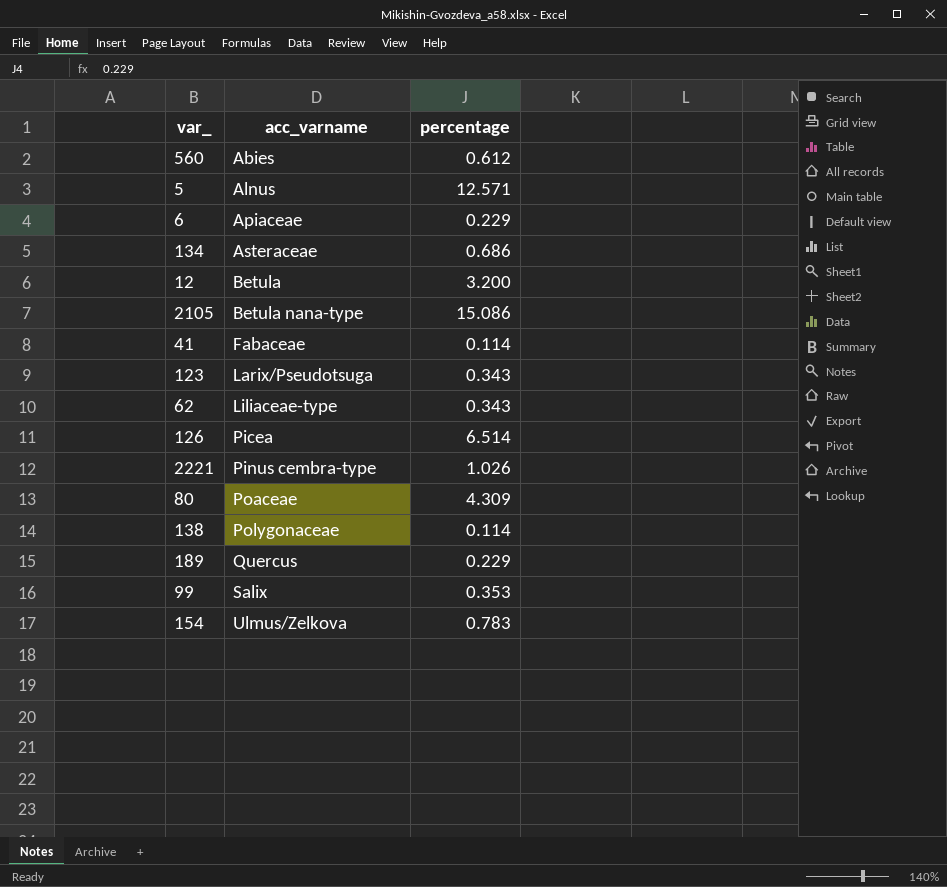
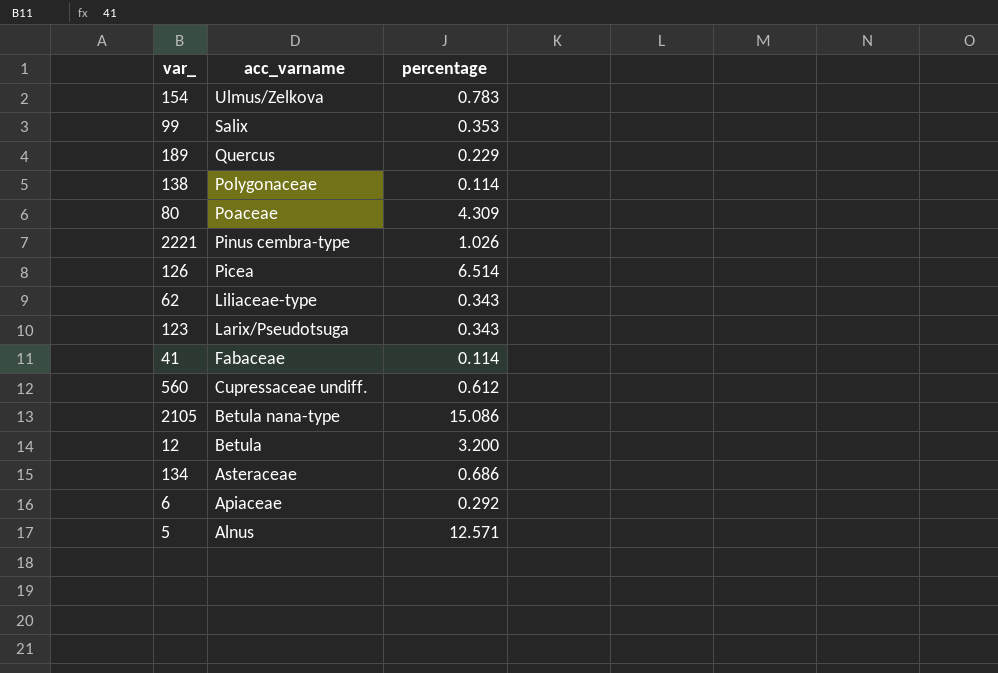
row order: acc_varname ascending -> acc_varname descending
560 | acc_varname: Abies -> Cupressaceae undiff.
6 | percentage: 0.229 -> 0.292

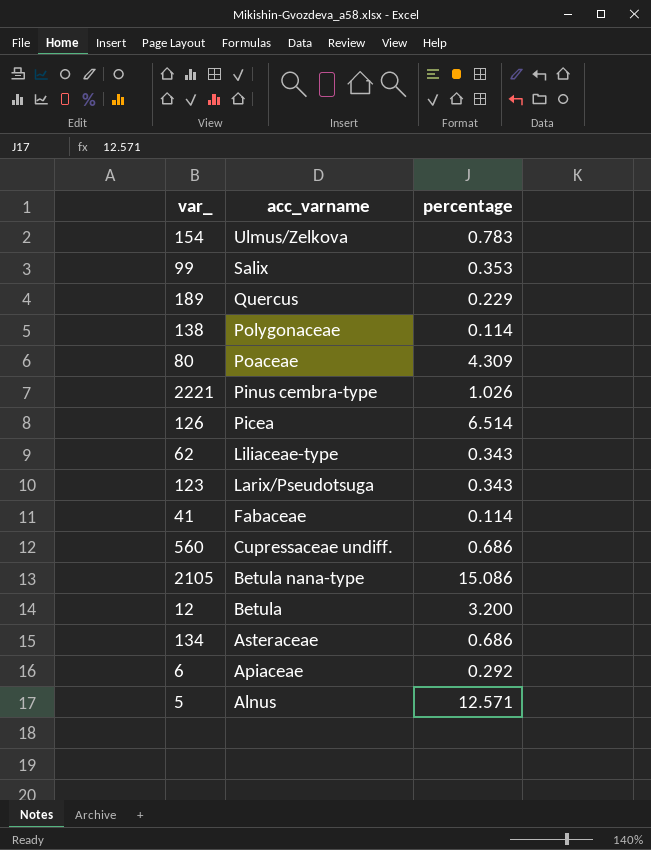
560 | percentage: 0.612 -> 0.686

